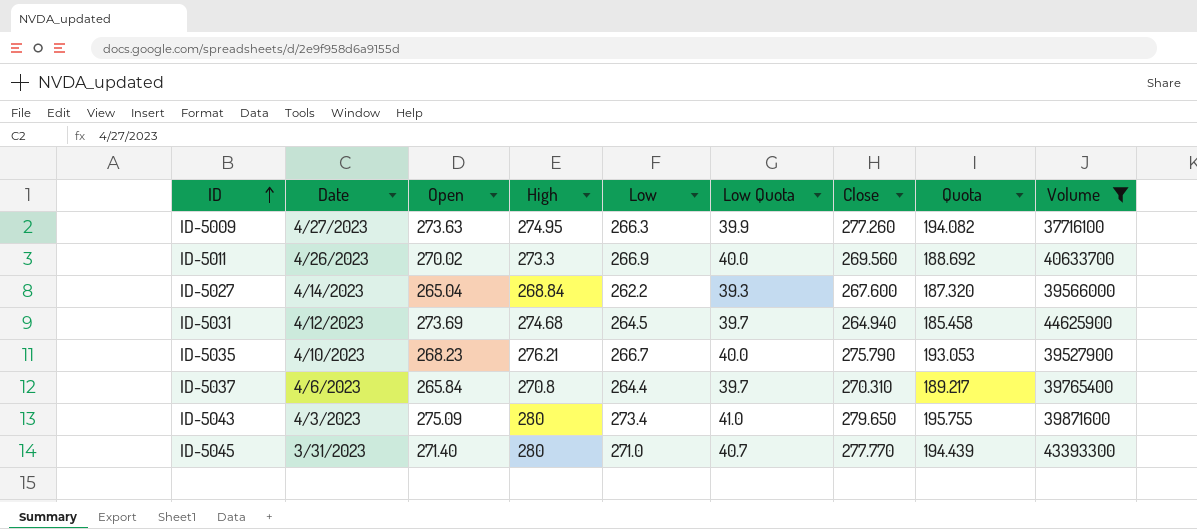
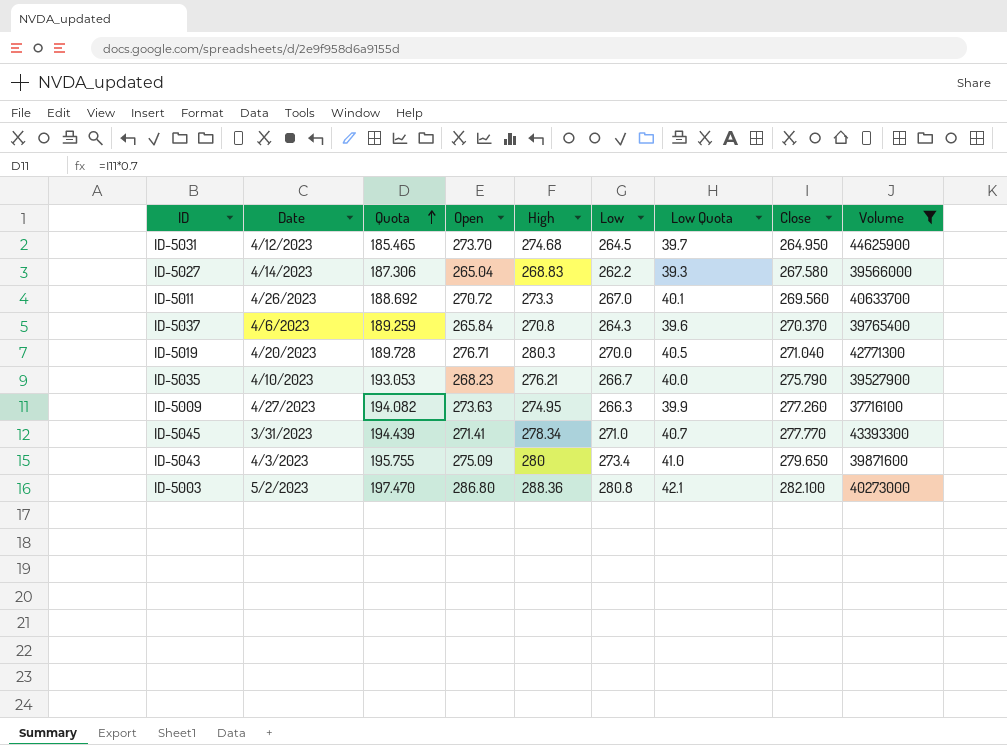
row order: ID ascending -> Quota ascending
column Quota | position: 8 -> 3
ID-5031 | Quota: 185.458 -> 185.465
ID-5031 | Open: 273.69 -> 273.70
ID-5031 | Close: 264.940 -> 264.950
ID-5027 | Quota: 187.320 -> 187.306
ID-5027 | High: 268.84 -> 268.83
ID-5027 | Close: 267.600 -> 267.580
ID-5011 | Open: 270.02 -> 270.72
ID-5011 | Low: 266.9 -> 267.0
ID-5011 | Low Quota: 40.0 -> 40.1
ID-5037 | Quota: 189.217 -> 189.259
ID-5037 | Low: 264.4 -> 264.3
ID-5037 | Low Quota: 39.7 -> 39.6
ID-5037 | Close: 270.310 -> 270.370
row ID-5019: none -> 4/20/2023 | 189.728 | 276.71 | 280.3 | 270.0 | 40.5 | 271.040 | 42771300
ID-5045 | Open: 271.40 -> 271.41
ID-5045 | High: 280 -> 278.34
row ID-5003: none -> 5/2/2023 | 197.470 | 286.80 | 288.36 | 280.8 | 42.1 | 282.100 | 40273000

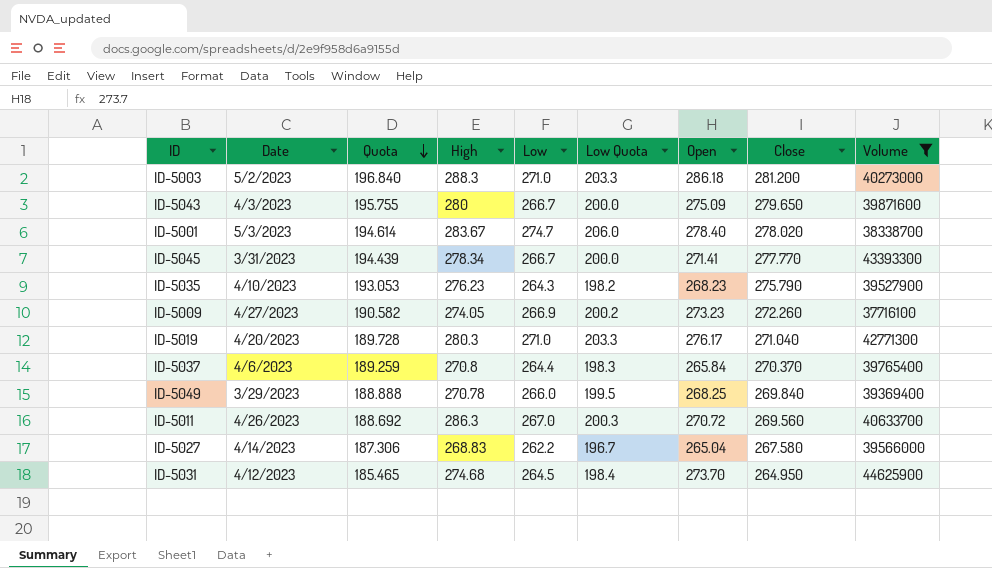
row order: Quota ascending -> Quota descending
column Low Quota | formula: [Low] * 0.15 -> [Low] * 0.75
column Open | position: 4 -> 7
ID-5003 | Quota: 197.470 -> 196.840
ID-5003 | High: 288.36 -> 288.3
ID-5003 | Low: 280.8 -> 271.0
ID-5003 | Open: 286.80 -> 286.18
ID-5003 | Close: 282.100 -> 281.200
ID-5043 | Low: 273.4 -> 266.7
row ID-5001: none -> 5/3/2023 | 194.614 | 283.67 | 274.7 | 206.0 | 278.40 | 278.020 | 38338700
ID-5045 | Low: 271.0 -> 266.7
ID-5035 | High: 276.21 -> 276.23
ID-5035 | Low: 266.7 -> 264.3
ID-5009 | Quota: 194.082 -> 190.582
ID-5009 | High: 274.95 -> 274.05
ID-5009 | Low: 266.3 -> 266.9
ID-5009 | Open: 273.63 -> 273.23
ID-5009 | Close: 277.260 -> 272.260
ID-5019 | Low: 270.0 -> 271.0
ID-5019 | Open: 276.71 -> 276.17
ID-5037 | Low: 264.3 -> 264.4
row ID-5049: none -> 3/29/2023 | 188.888 | 270.78 | 266.0 | 199.5 | 268.25 | 269.840 | 39369400
ID-5011 | High: 273.3 -> 286.3

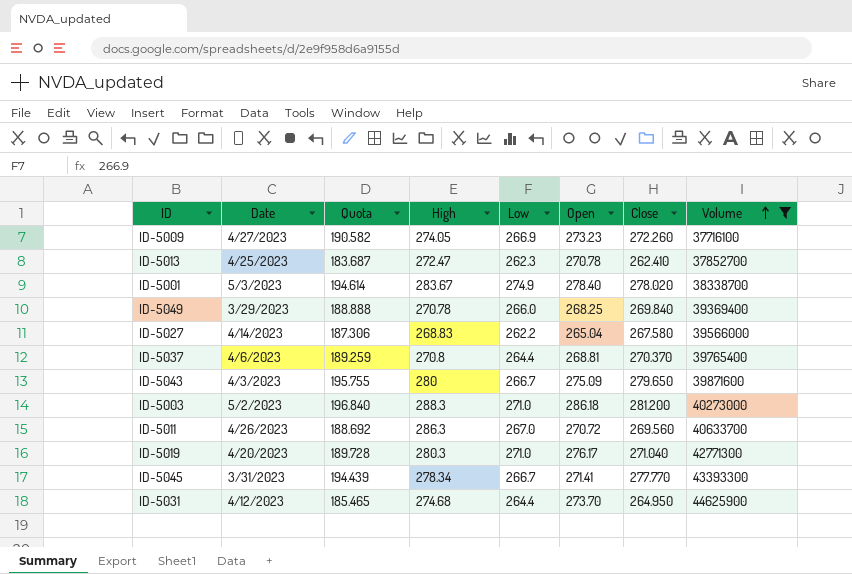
row order: Quota descending -> Volume ascending
column Low Quota | formula: [Low] * 0.75 -> none
row ID-5035: 4/10/2023 | 193.053 | 276.23 | 264.3 | 198.2 | 268.23 | 275.790 | 39527900 -> none
row ID-5013: none -> 4/25/2023 | 183.687 | 272.47 | 262.3 | 270.78 | 262.410 | 37852700
ID-5001 | Low: 274.7 -> 274.9
ID-5037 | Open: 265.84 -> 268.81
ID-5031 | Low: 264.5 -> 264.4

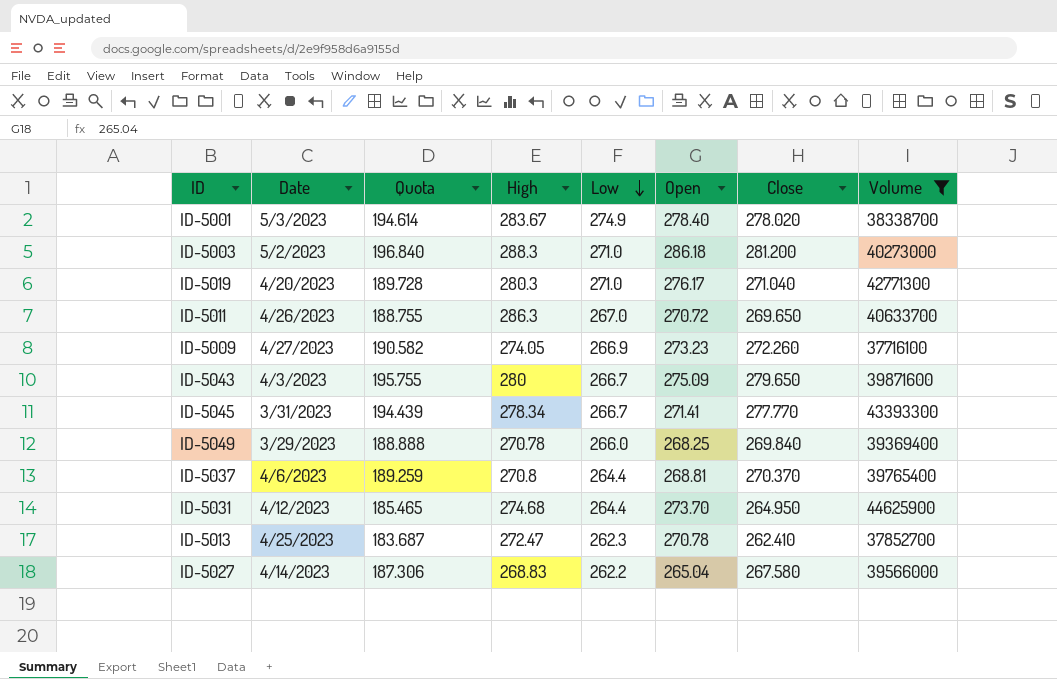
row order: Volume ascending -> Low descending
ID-5011 | Quota: 188.692 -> 188.755
ID-5011 | Close: 269.560 -> 269.650

